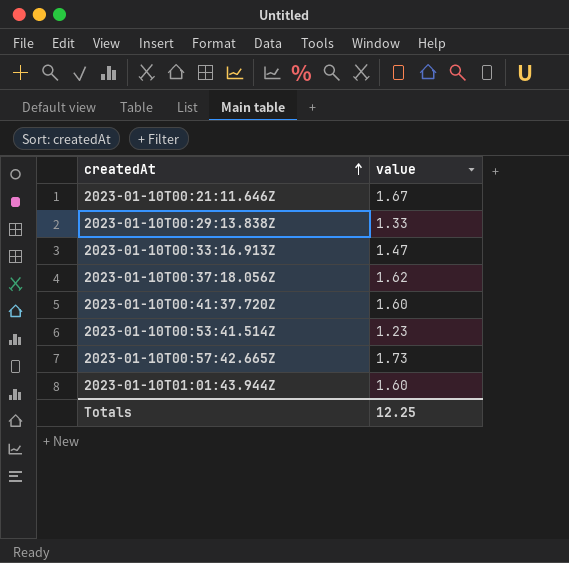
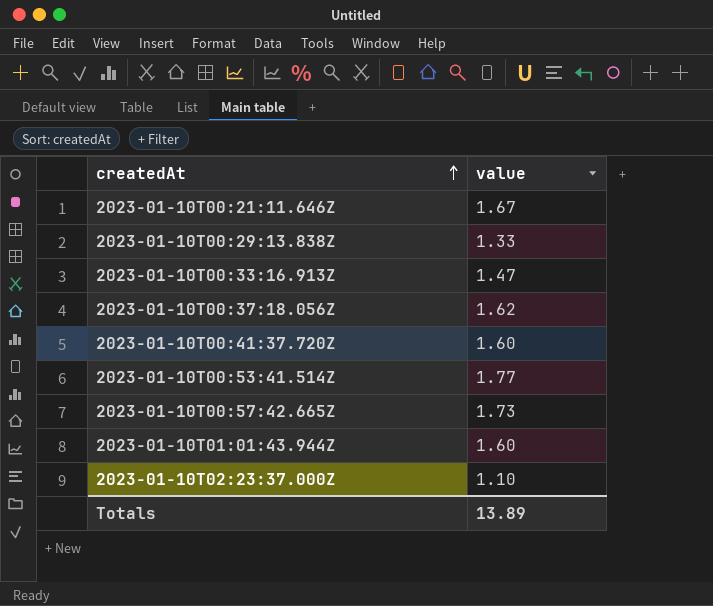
2023-01-10T00:53:41.514Z | value: 1.23 -> 1.77
row 2023-01-10T02:23:37.000Z: none -> 1.10
Totals | value: 12.25 -> 13.89

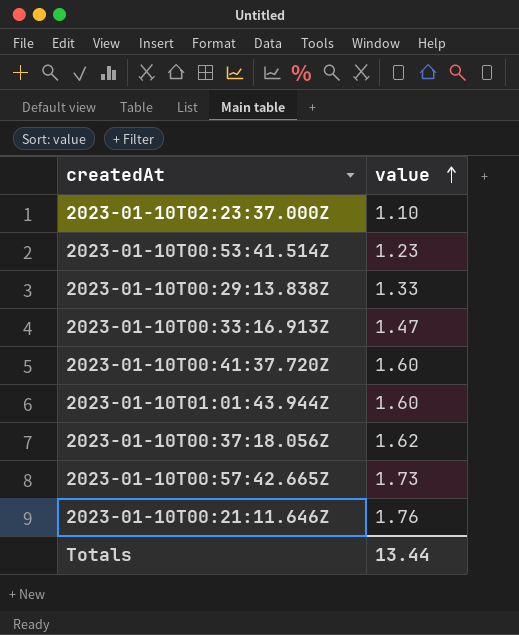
row order: createdAt ascending -> value ascending
2023-01-10T00:53:41.514Z | value: 1.77 -> 1.23
2023-01-10T00:21:11.646Z | value: 1.67 -> 1.76
Totals | value: 13.89 -> 13.44

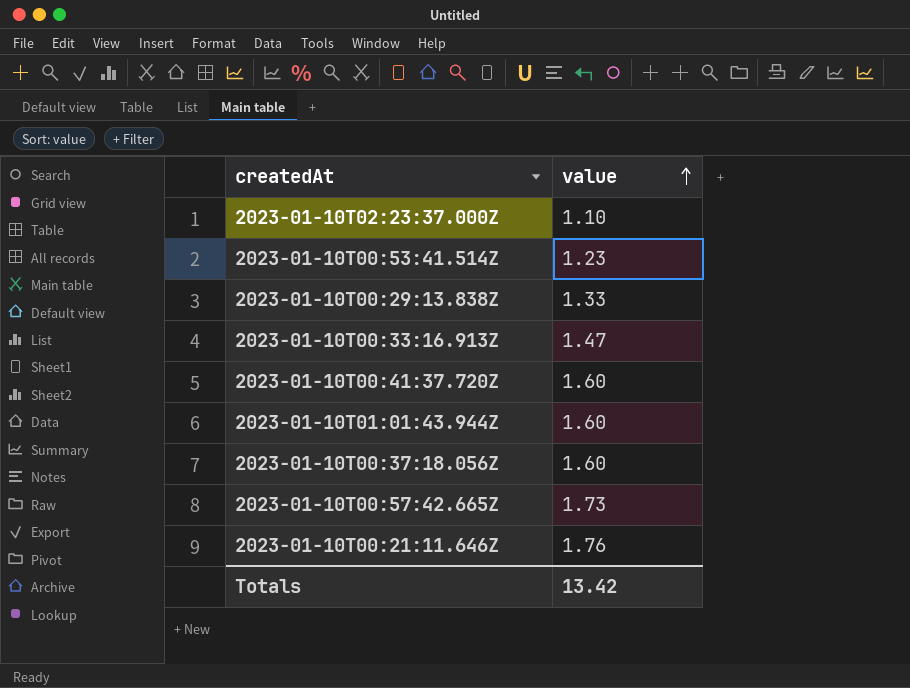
2023-01-10T00:37:18.056Z | value: 1.62 -> 1.60
Totals | value: 13.44 -> 13.42

